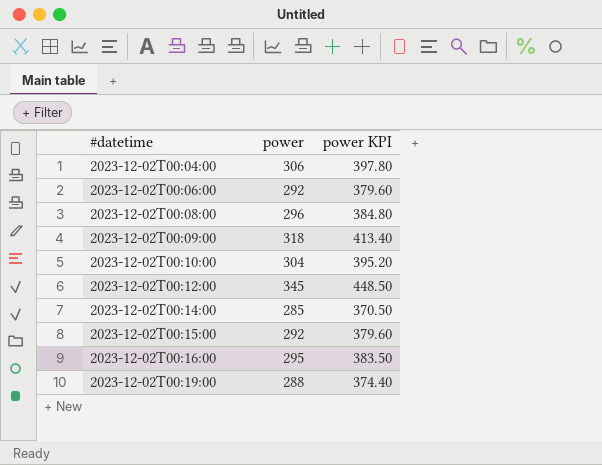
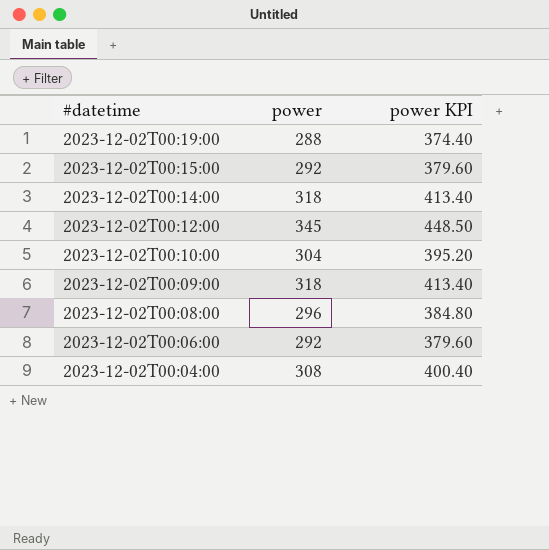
row order: #datetime ascending -> #datetime descending
row 2023-12-02T00:16:00: 295 | 383.50 -> none
2023-12-02T00:14:00 | power: 285 -> 318
2023-12-02T00:14:00 | power KPI: 370.50 -> 413.40
2023-12-02T00:04:00 | power: 306 -> 308
2023-12-02T00:04:00 | power KPI: 397.80 -> 400.40

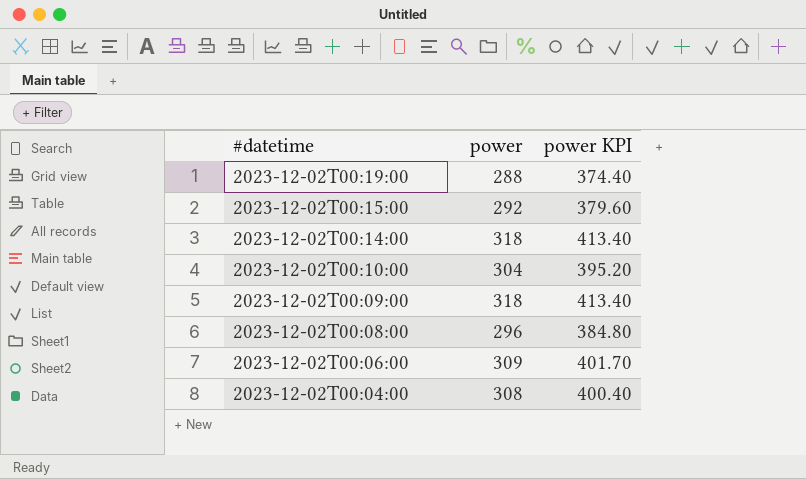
row 2023-12-02T00:12:00: 345 | 448.50 -> none
2023-12-02T00:06:00 | power: 292 -> 309
2023-12-02T00:06:00 | power KPI: 379.60 -> 401.70

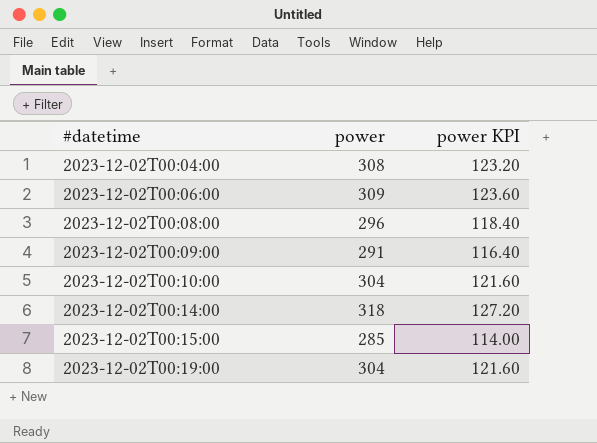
row order: #datetime descending -> #datetime ascending
column power KPI | formula: [power] * 1.3 -> [power] * 0.4
2023-12-02T00:09:00 | power: 318 -> 291
2023-12-02T00:15:00 | power: 292 -> 285
2023-12-02T00:19:00 | power: 288 -> 304

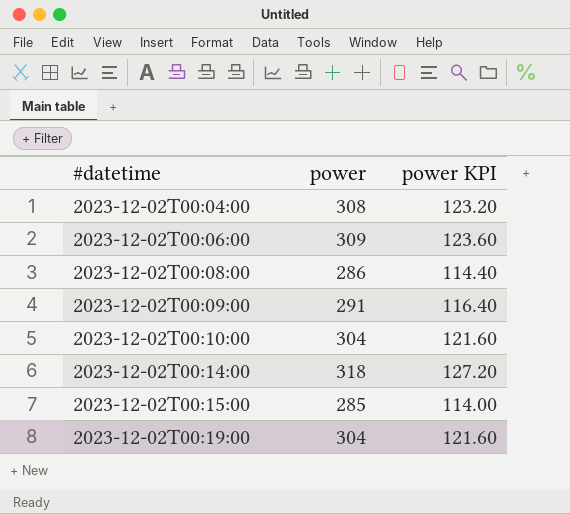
2023-12-02T00:08:00 | power: 296 -> 286
2023-12-02T00:08:00 | power KPI: 118.40 -> 114.40

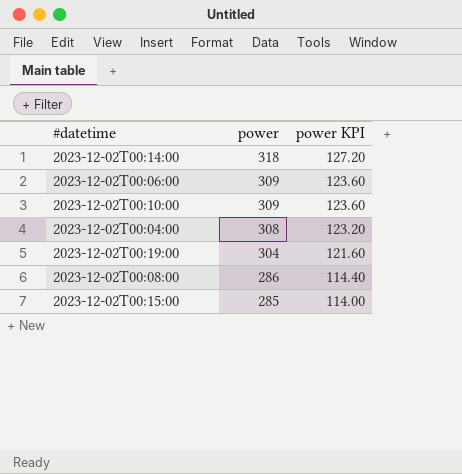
row order: #datetime ascending -> power descending
row 2023-12-02T00:09:00: 291 | 116.40 -> none
2023-12-02T00:10:00 | power: 304 -> 309
2023-12-02T00:10:00 | power KPI: 121.60 -> 123.60

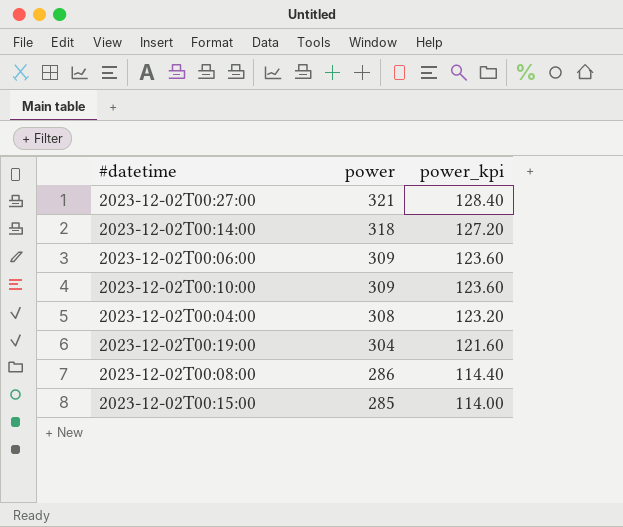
column name: power KPI -> power_kpi
row 2023-12-02T00:27:00: none -> 321 | 128.40

